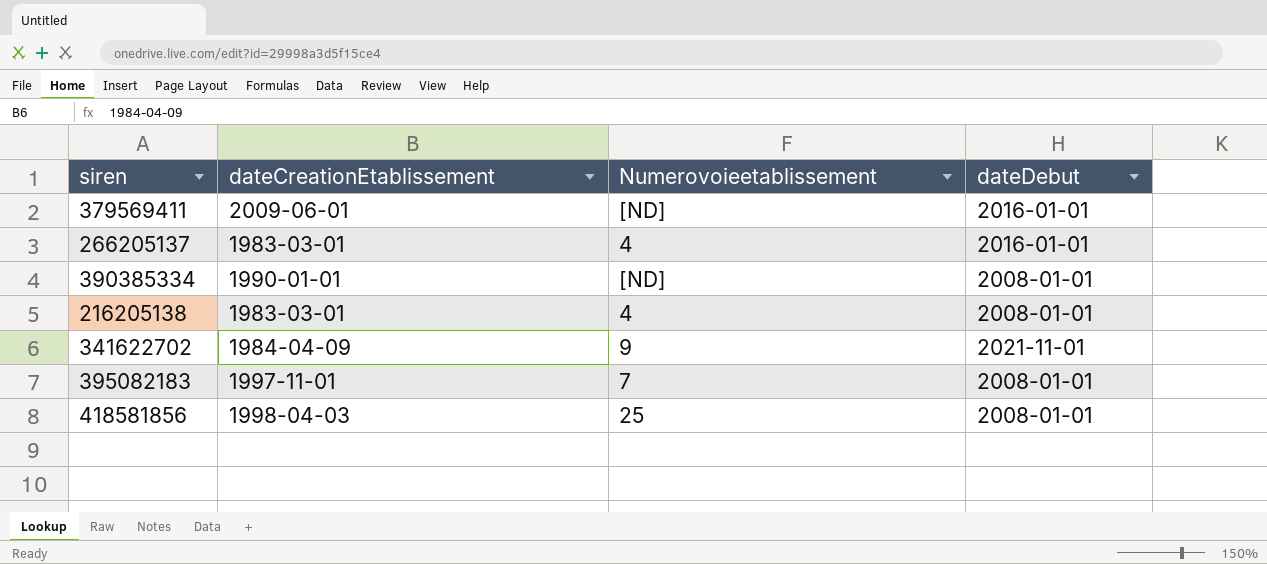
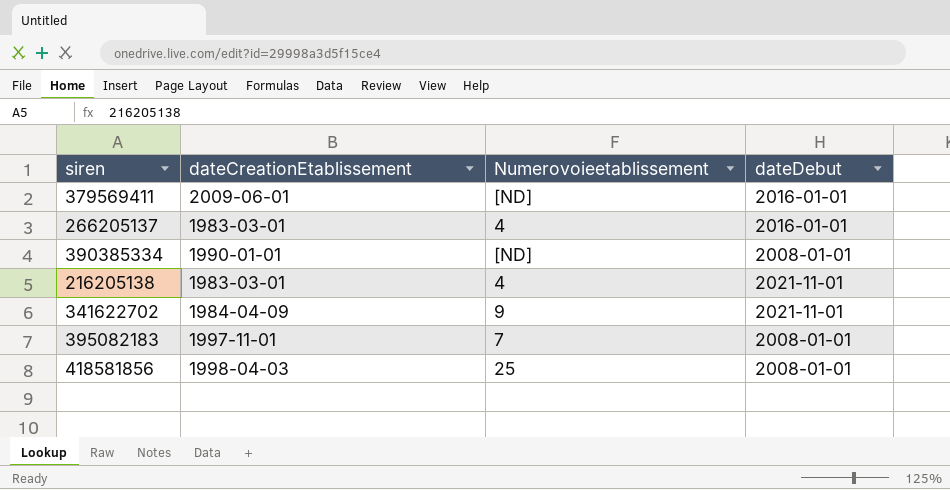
216205138 | dateDebut: 2008-01-01 -> 2021-11-01

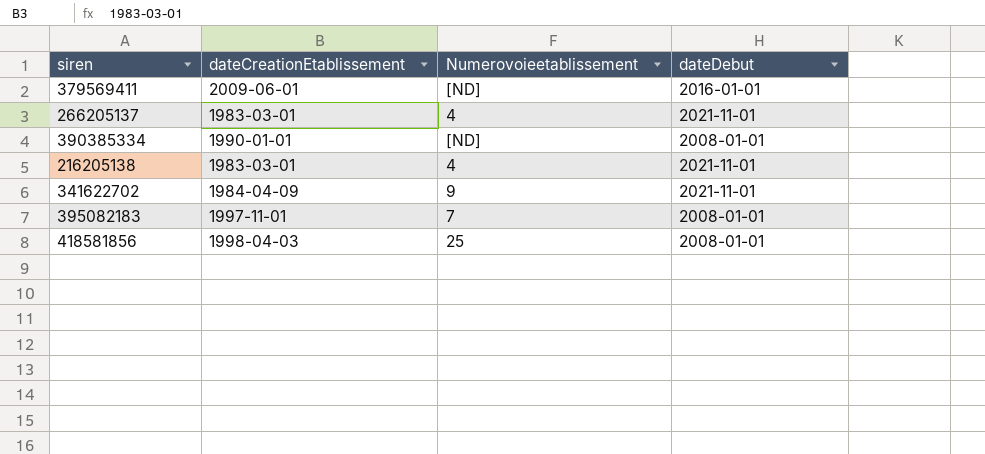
266205137 | dateDebut: 2016-01-01 -> 2021-11-01

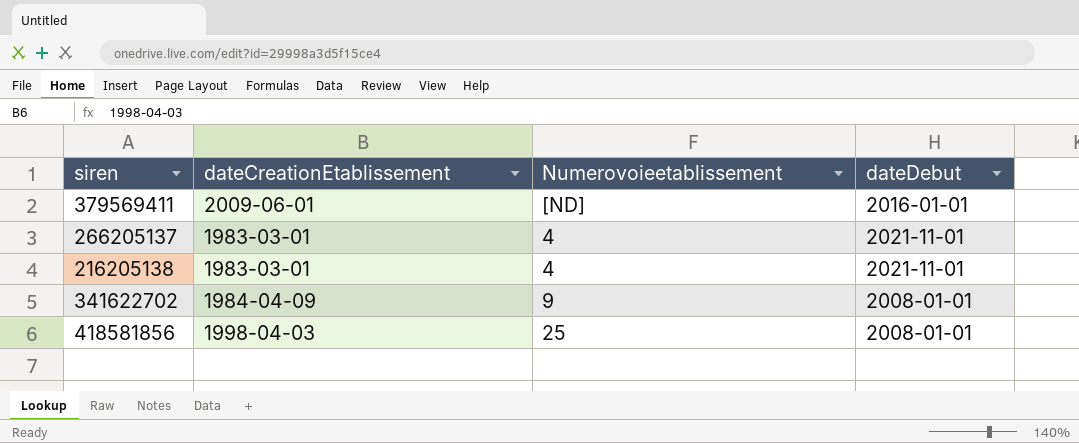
row 390385334: 1990-01-01 | [ND] | 2008-01-01 -> none
row 395082183: 1997-11-01 | 7 | 2008-01-01 -> none
341622702 | dateDebut: 2021-11-01 -> 2008-01-01

